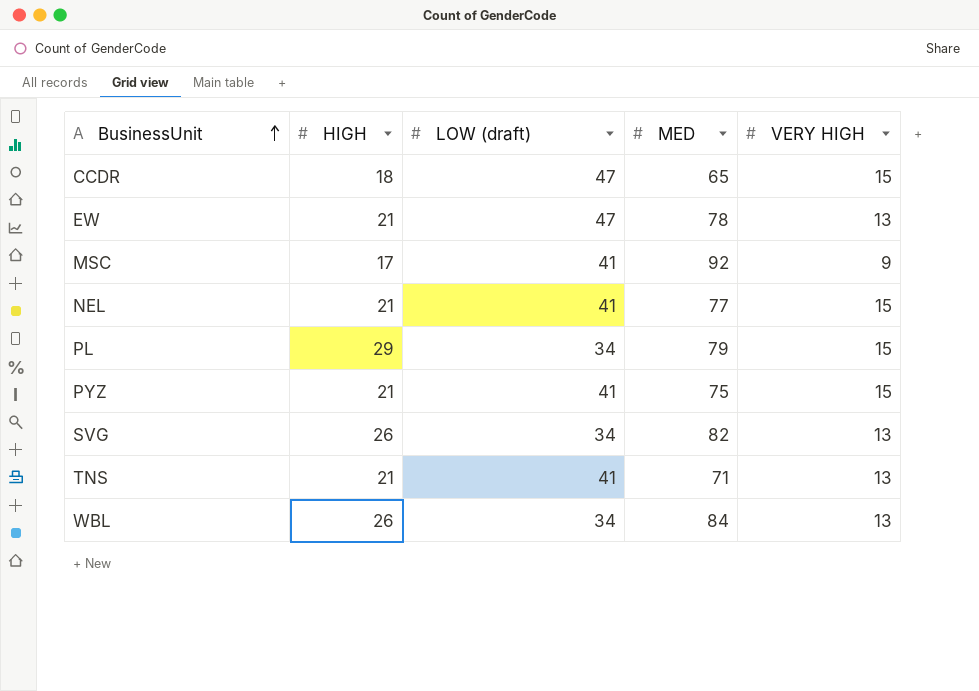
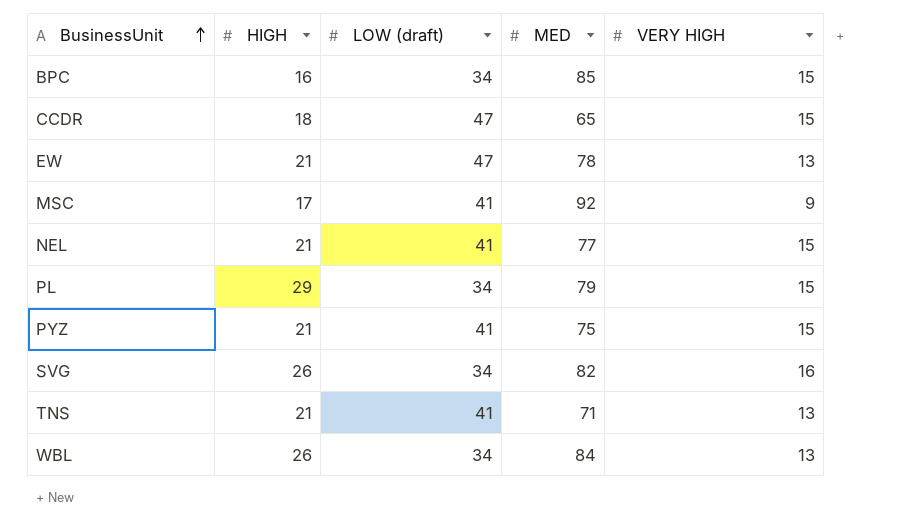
row BPC: none -> 16 | 34 | 85 | 15
SVG | VERY HIGH: 13 -> 16

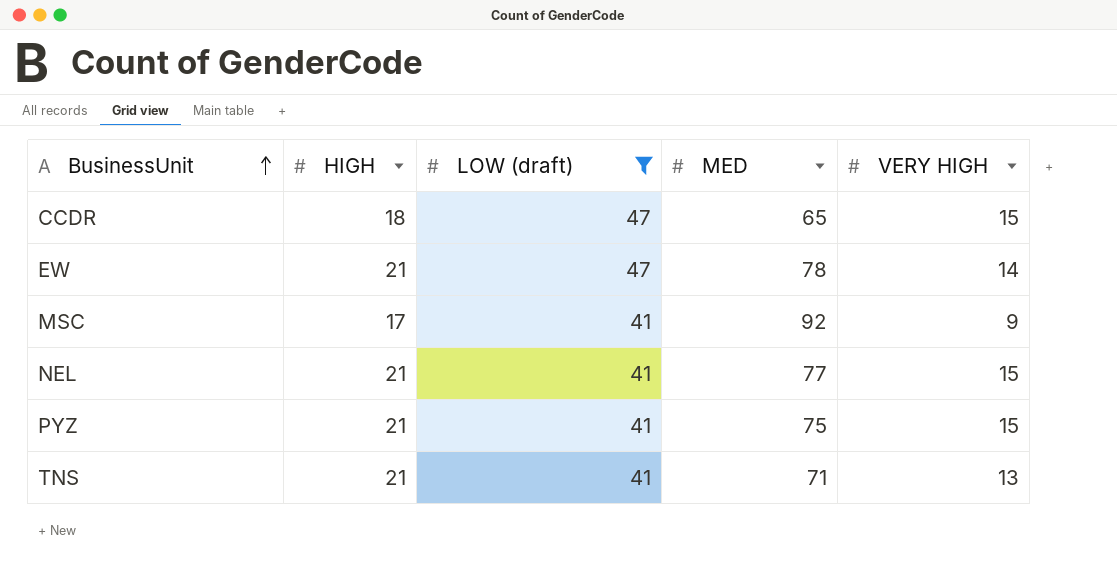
filter: none -> LOW (draft) != 34
EW | VERY HIGH: 13 -> 14

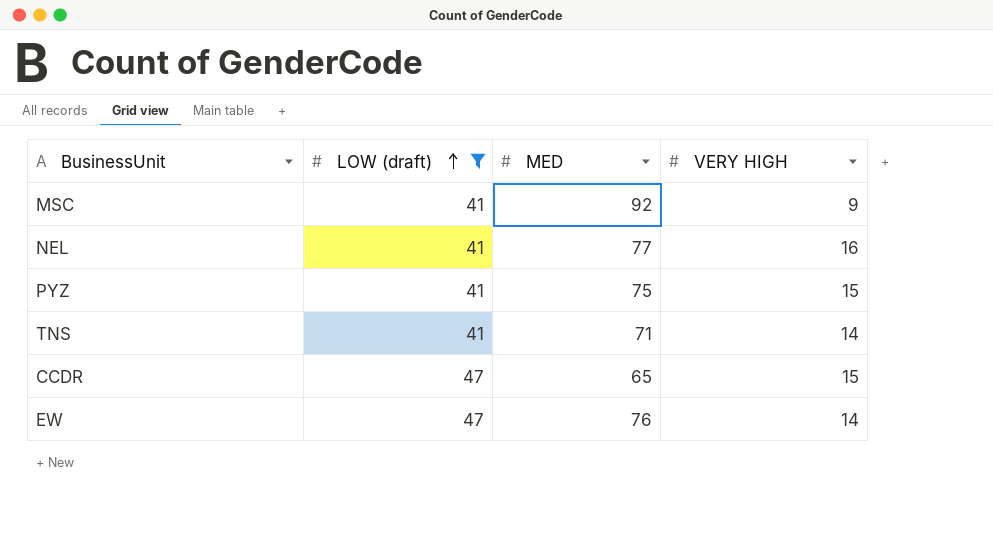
row order: BusinessUnit ascending -> LOW (draft) ascending
column HIGH | position: 2 -> none
NEL | VERY HIGH: 15 -> 16
TNS | VERY HIGH: 13 -> 14
EW | MED: 78 -> 76

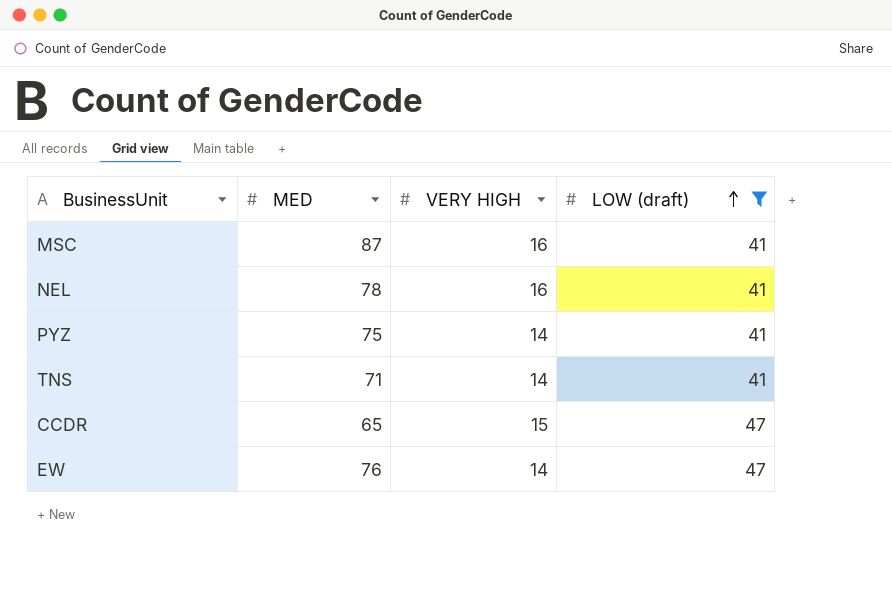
column LOW (draft) | position: 2 -> 4
MSC | MED: 92 -> 87
MSC | VERY HIGH: 9 -> 16
NEL | MED: 77 -> 78
PYZ | VERY HIGH: 15 -> 14

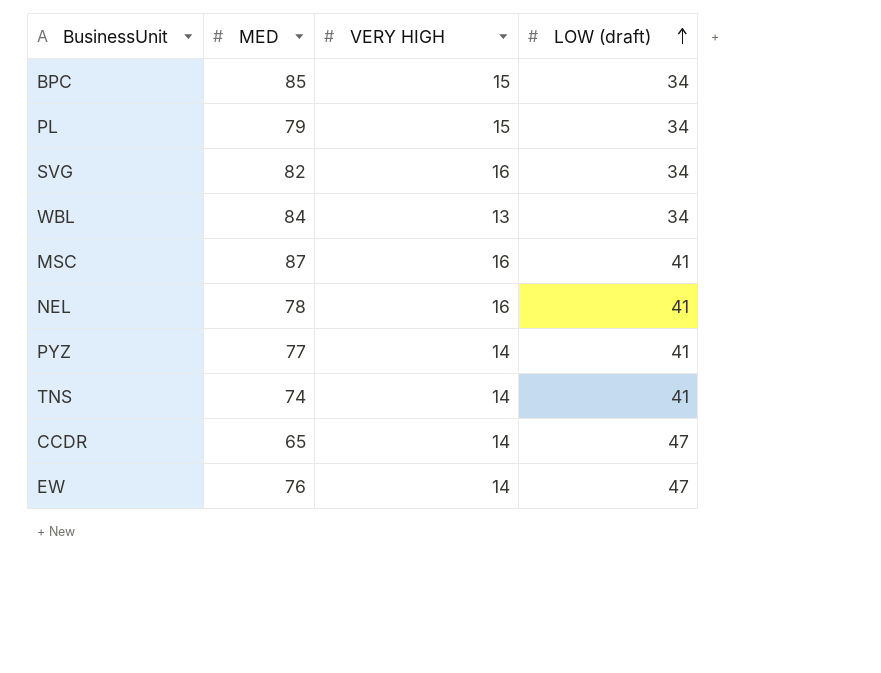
filter: LOW (draft) != 34 -> none
PYZ | MED: 75 -> 77
TNS | MED: 71 -> 74
CCDR | VERY HIGH: 15 -> 14

